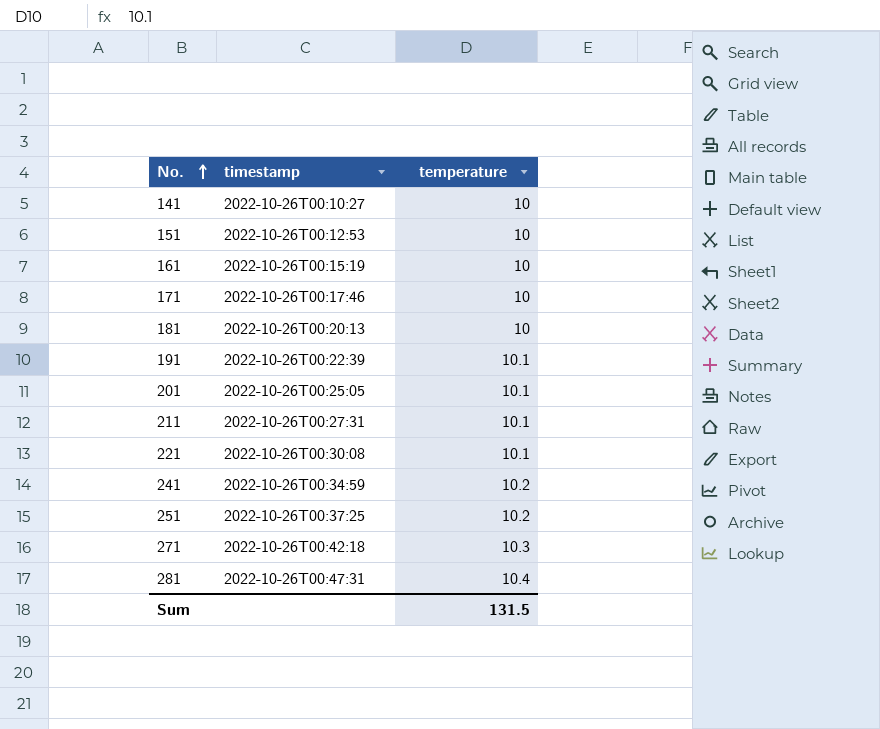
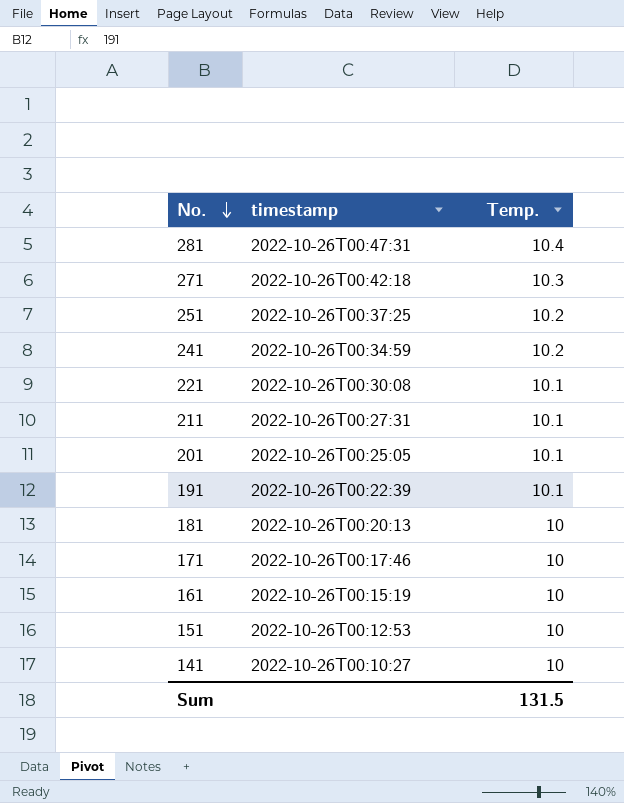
row order: No. ascending -> No. descending
column name: temperature -> Temp.

